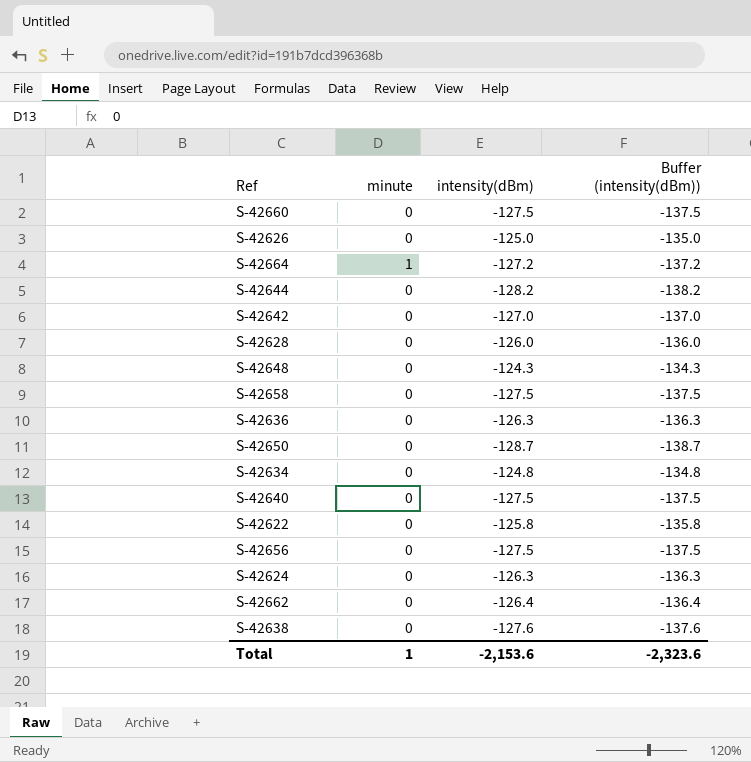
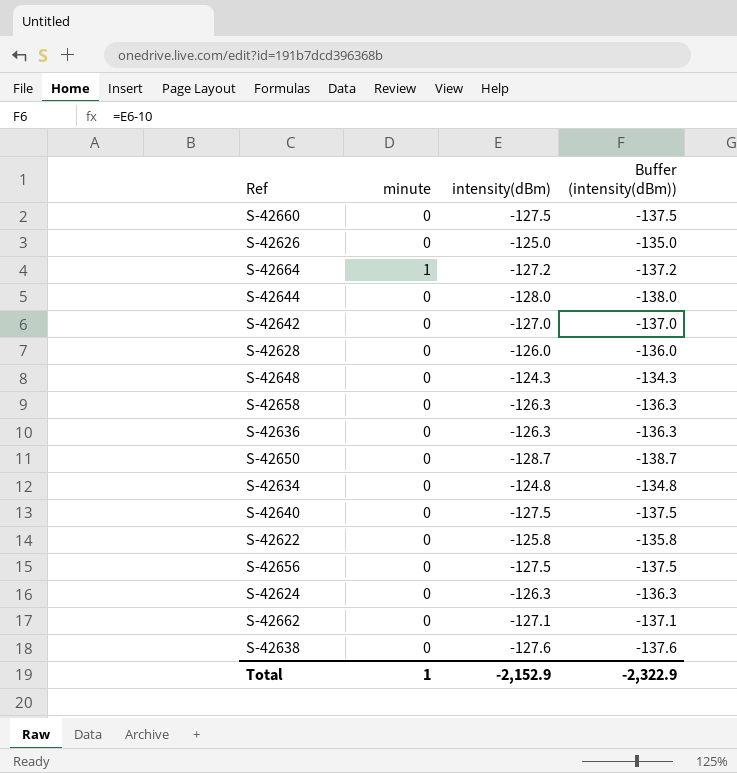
S-42644 | intensity(dBm): -128.2 -> -128.0
S-42644 | Buffer (intensity(dBm)): -138.2 -> -138.0
S-42658 | intensity(dBm): -127.5 -> -126.3
S-42658 | Buffer (intensity(dBm)): -137.5 -> -136.3
S-42662 | intensity(dBm): -126.4 -> -127.1
S-42662 | Buffer (intensity(dBm)): -136.4 -> -137.1
Total | intensity(dBm): -2,153.6 -> -2,152.9
Total | Buffer (intensity(dBm)): -2,323.6 -> -2,322.9

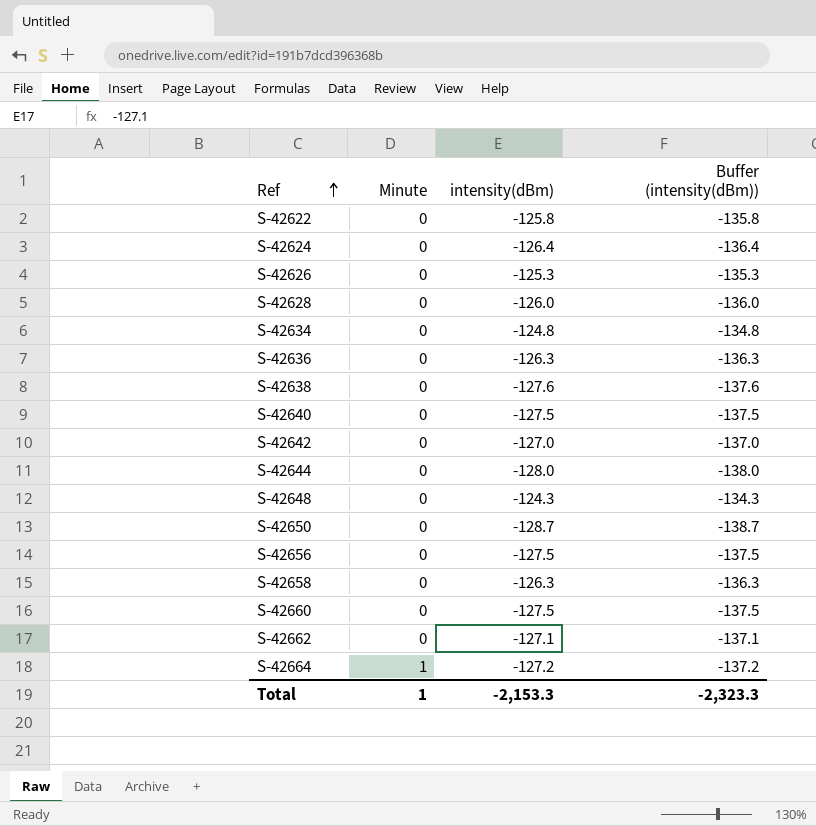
row order: none -> Ref ascending
column name: minute -> Minute
S-42624 | intensity(dBm): -126.3 -> -126.4
S-42624 | Buffer (intensity(dBm)): -136.3 -> -136.4
S-42626 | intensity(dBm): -125.0 -> -125.3
S-42626 | Buffer (intensity(dBm)): -135.0 -> -135.3
Total | intensity(dBm): -2,152.9 -> -2,153.3
Total | Buffer (intensity(dBm)): -2,322.9 -> -2,323.3

